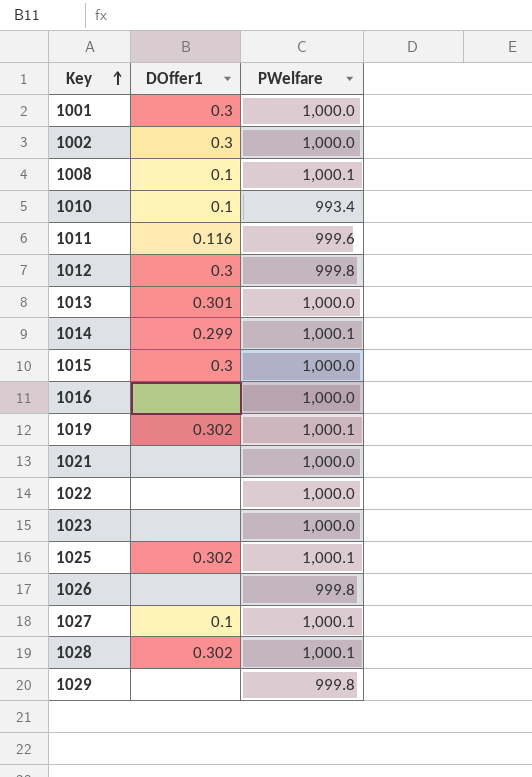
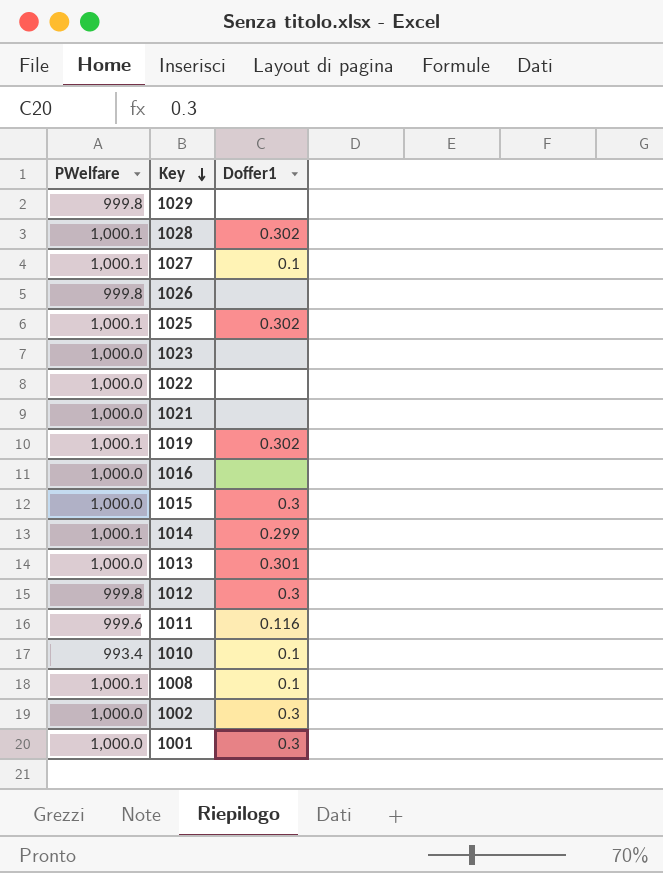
row order: Key ascending -> Key descending
column PWelfare | position: 3 -> 1
column name: DOffer1 -> Doffer1

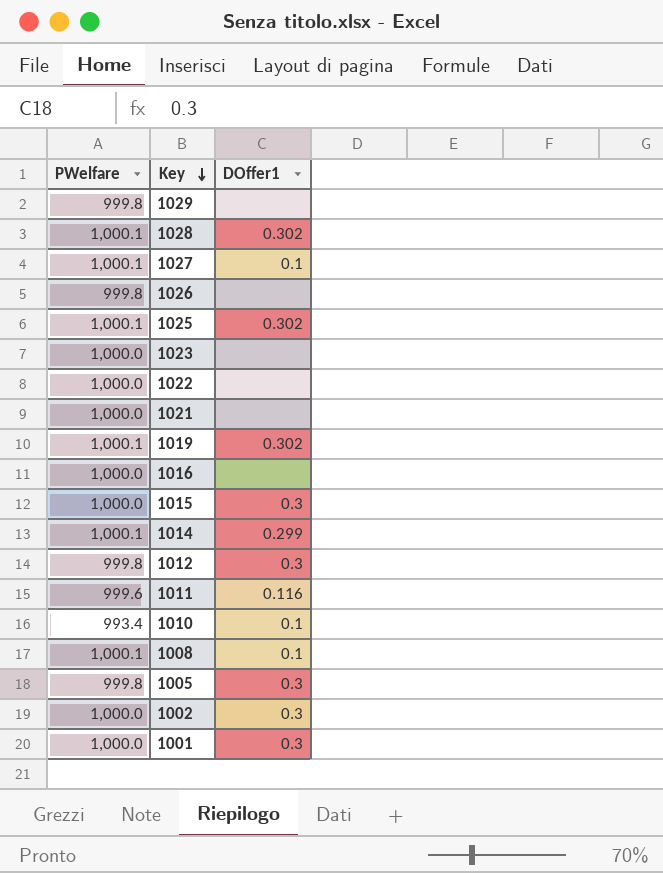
column name: Doffer1 -> DOffer1
row 1013: 1,000.0 | 0.301 -> none
row 1005: none -> 999.8 | 0.3

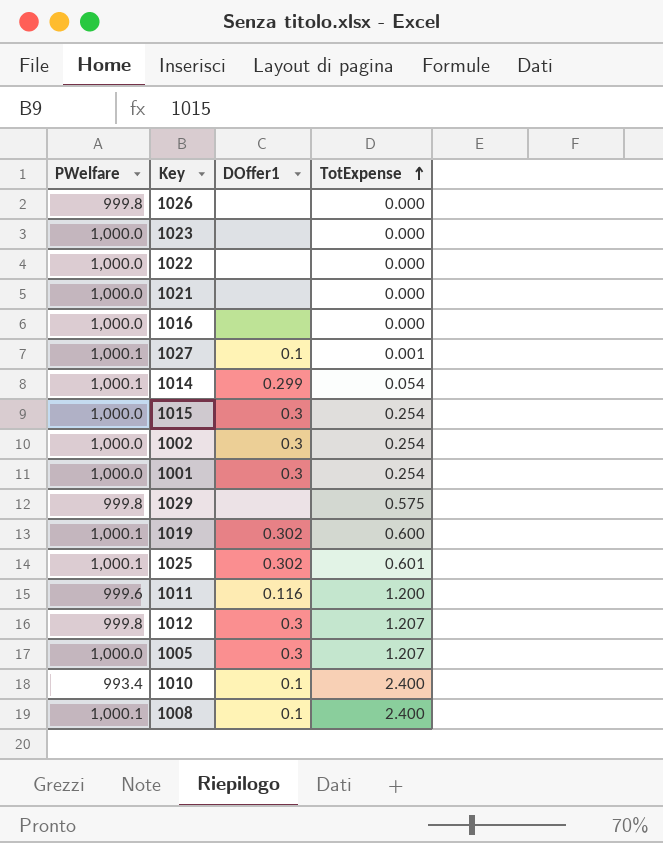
row order: Key descending -> TotExpense ascending
column TotExpense | position: none -> 4
row 1028: 1,000.1 | 0.302 -> none
1005 | PWelfare: 999.8 -> 1,000.0

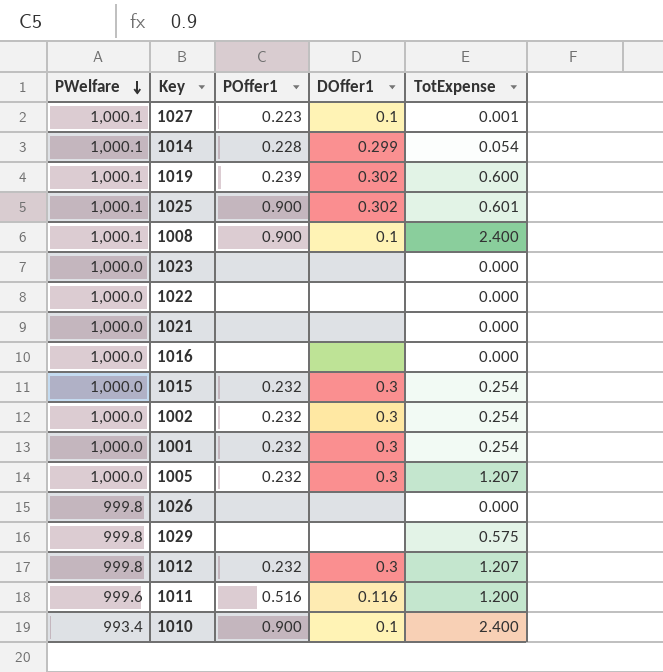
row order: TotExpense ascending -> PWelfare descending
column POffer1 | position: none -> 3

